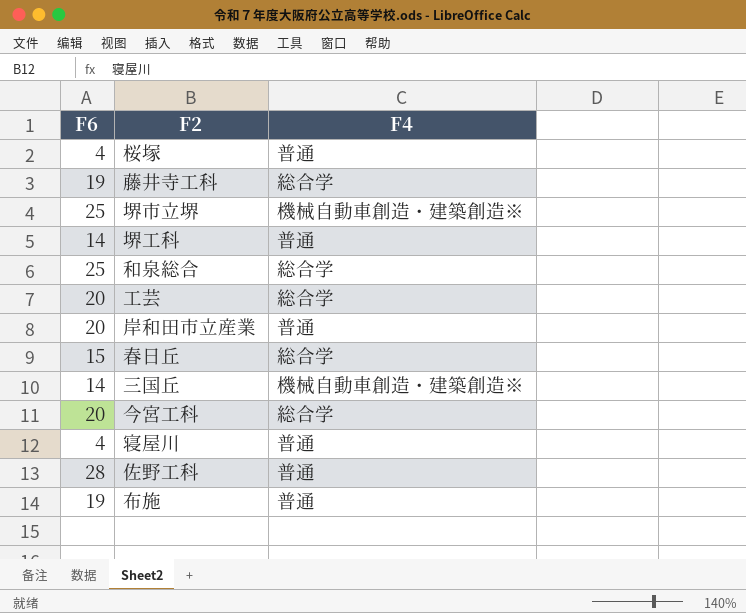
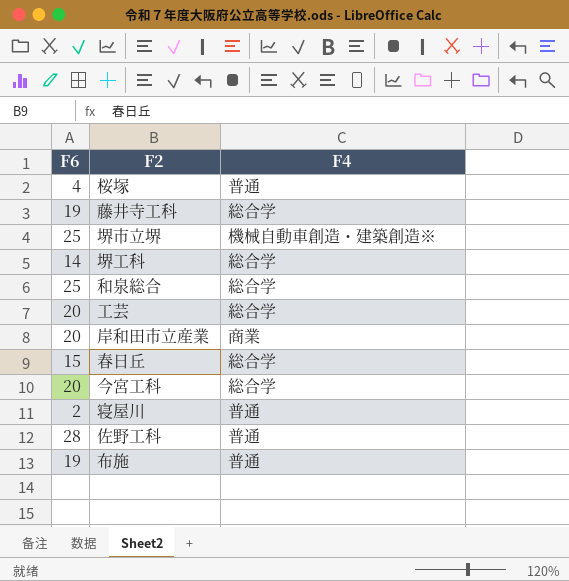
row 三国丘: 14 | 機械自動車創造・建築創造※ -> none
堺工科 | F4: 普通 -> 総合学
岸和田市立産業 | F4: 普通 -> 商業
寝屋川 | F6: 4 -> 2

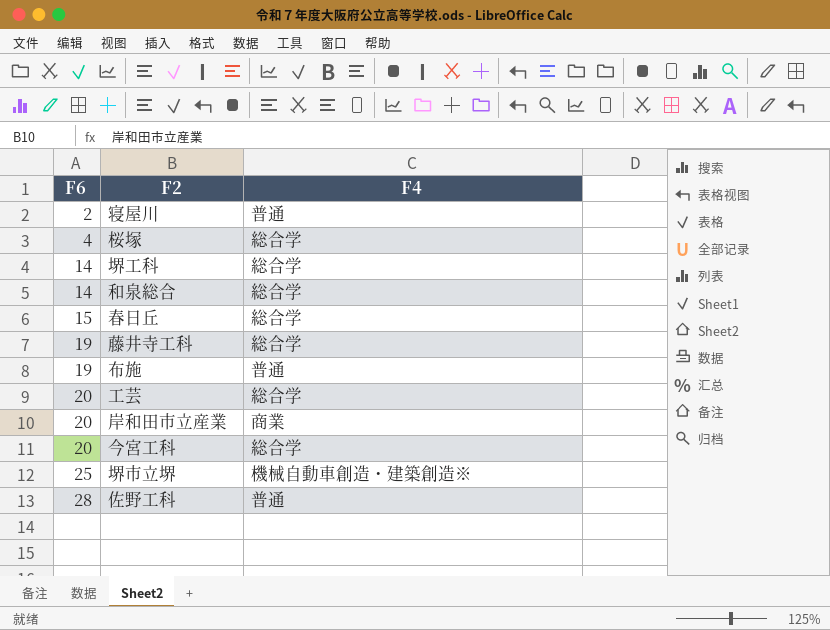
row order: none -> F6 ascending
桜塚 | F4: 普通 -> 総合学
和泉総合 | F6: 25 -> 14

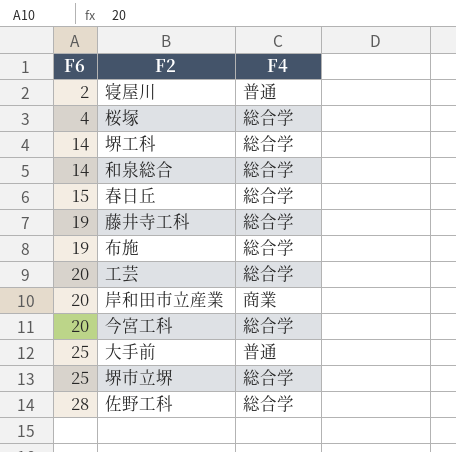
布施 | F4: 普通 -> 総合学
row 大手前: none -> 25 | 普通
堺市立堺 | F4: 機械自動車創造・建築創造※ -> 総合学
佐野工科 | F4: 普通 -> 総合学

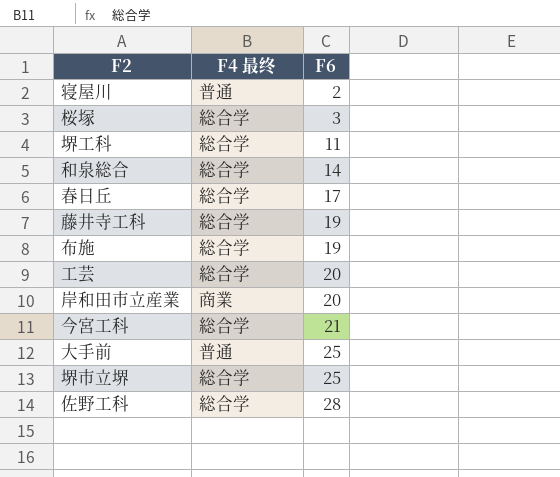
column name: F4 -> F4 最终
column F6 | position: 1 -> 3
桜塚 | F6: 4 -> 3
堺工科 | F6: 14 -> 11
春日丘 | F6: 15 -> 17
今宮工科 | F6: 20 -> 21

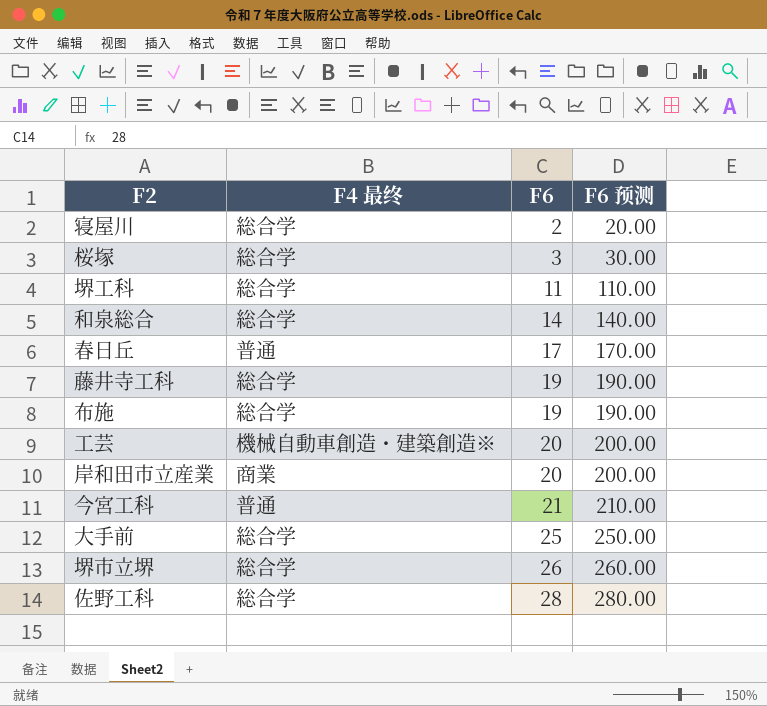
column F6 预测 | formula: none -> [F6] * 10
寝屋川 | F4 最终: 普通 -> 総合学
春日丘 | F4 最终: 総合学 -> 普通
工芸 | F4 最终: 総合学 -> 機械自動車創造・建築創造※
今宮工科 | F4 最终: 総合学 -> 普通
大手前 | F4 最终: 普通 -> 総合学
堺市立堺 | F6: 25 -> 26

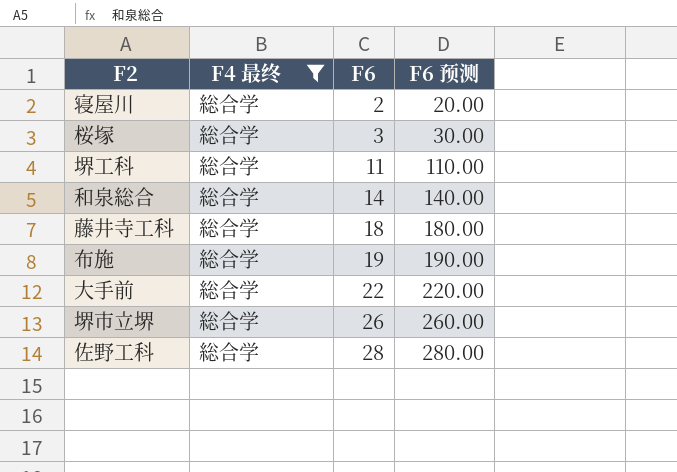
filter: none -> F4 最终 = 総合学
藤井寺工科 | F6: 19 -> 18
藤井寺工科 | F6 预测: 190.00 -> 180.00
大手前 | F6: 25 -> 22
大手前 | F6 预测: 250.00 -> 220.00

